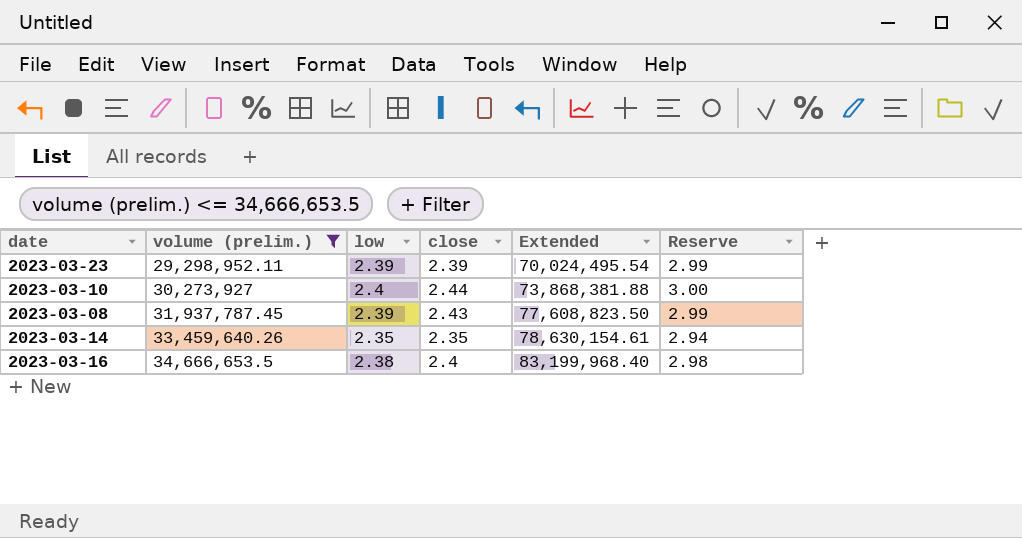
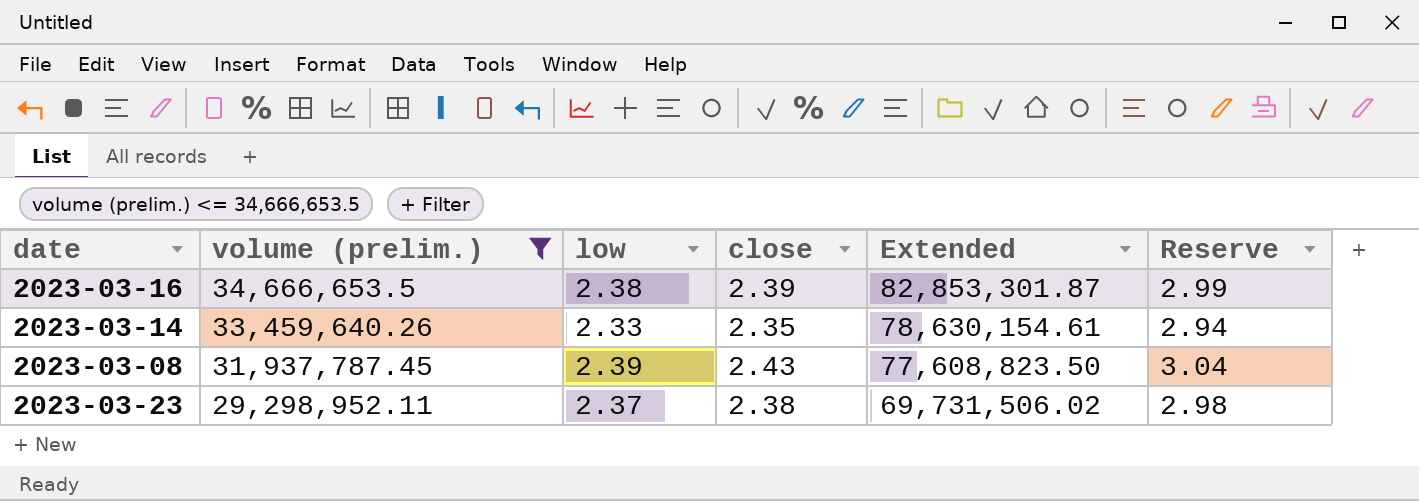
row order: volume (prelim.) ascending -> volume (prelim.) descending
column Reserve | formula: [low] * 1.25 -> [close] * 1.25
row 2023-03-10: 30,273,927 | 2.4 | 2.44 | 73,868,381.88 | 3.00 -> none
2023-03-16 | close: 2.4 -> 2.39
2023-03-16 | Extended: 83,199,968.40 -> 82,853,301.87
2023-03-14 | low: 2.35 -> 2.33
2023-03-23 | low: 2.39 -> 2.37
2023-03-23 | close: 2.39 -> 2.38
2023-03-23 | Extended: 70,024,495.54 -> 69,731,506.02

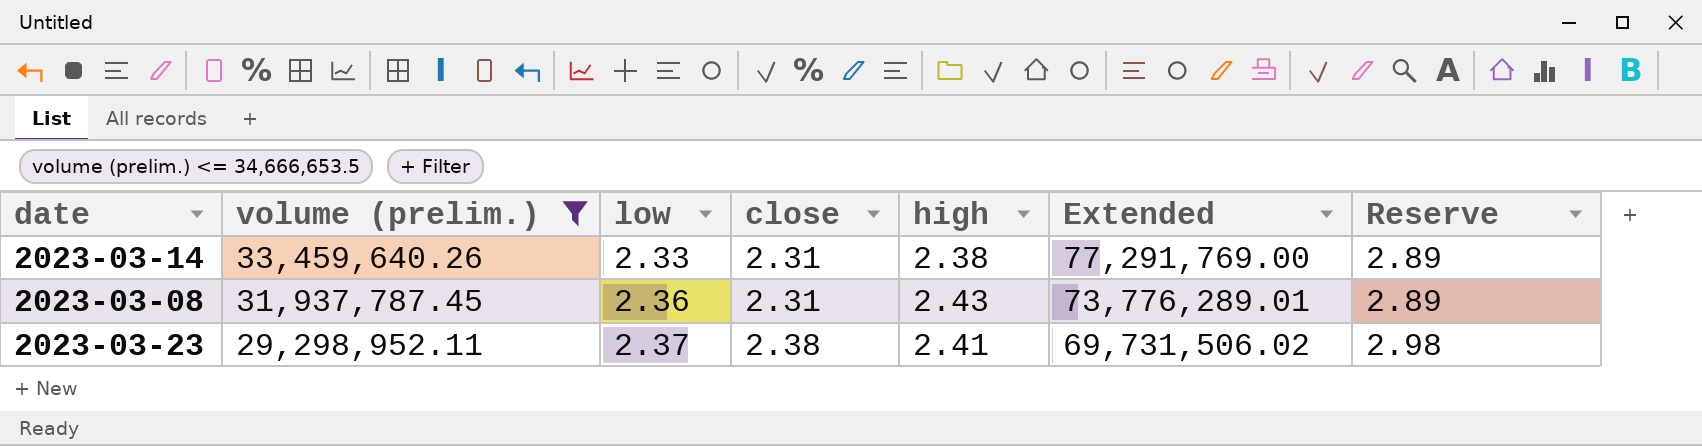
column high | position: none -> 5
row 2023-03-16: 34,666,653.5 | 2.38 | 2.39 | 82,853,301.87 | 2.99 -> none
2023-03-14 | close: 2.35 -> 2.31
2023-03-14 | Extended: 78,630,154.61 -> 77,291,769.00
2023-03-14 | Reserve: 2.94 -> 2.89
2023-03-08 | low: 2.39 -> 2.36
2023-03-08 | close: 2.43 -> 2.31
2023-03-08 | Extended: 77,608,823.50 -> 73,776,289.01
2023-03-08 | Reserve: 3.04 -> 2.89

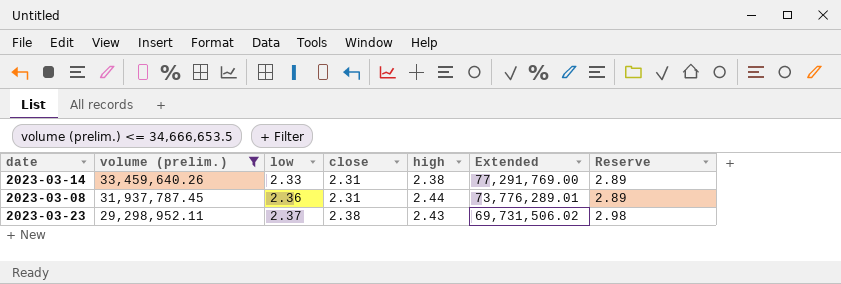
2023-03-08 | high: 2.43 -> 2.44
2023-03-23 | high: 2.41 -> 2.43

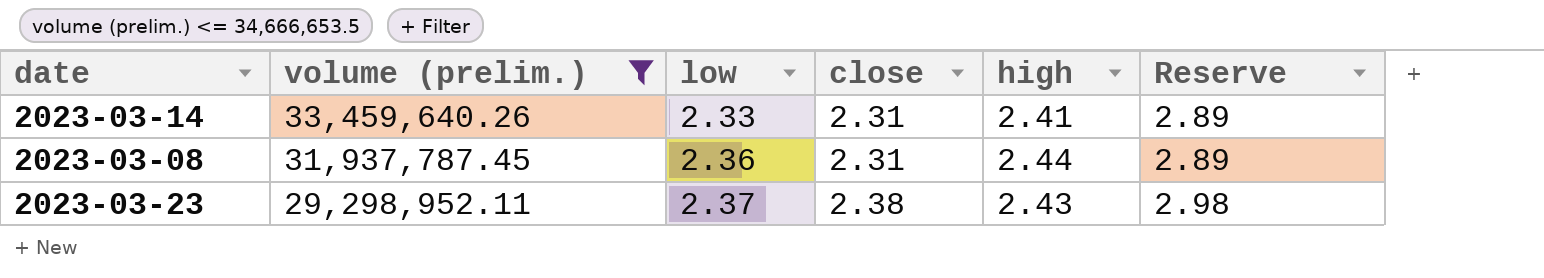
column Extended | formula: [volume (prelim.)] * [close] -> none
2023-03-14 | high: 2.38 -> 2.41

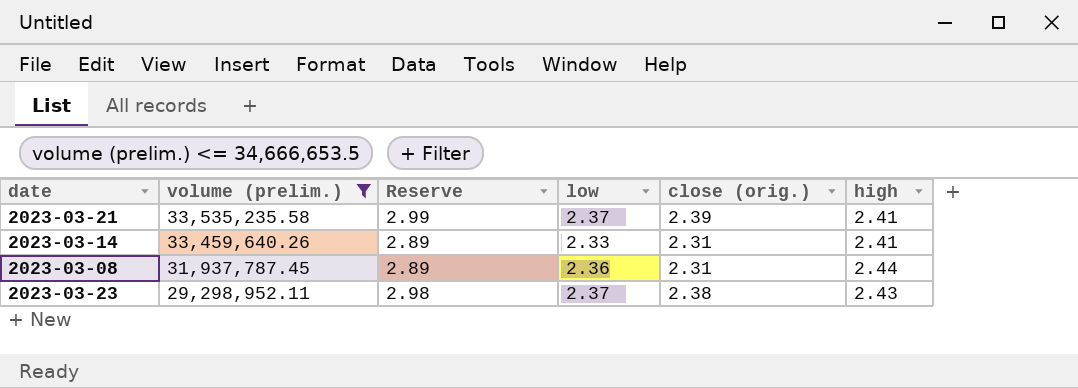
column Reserve | position: 6 -> 3
column name: close -> close (orig.)
row 2023-03-21: none -> 33,535,235.58 | 2.99 | 2.37 | 2.39 | 2.41

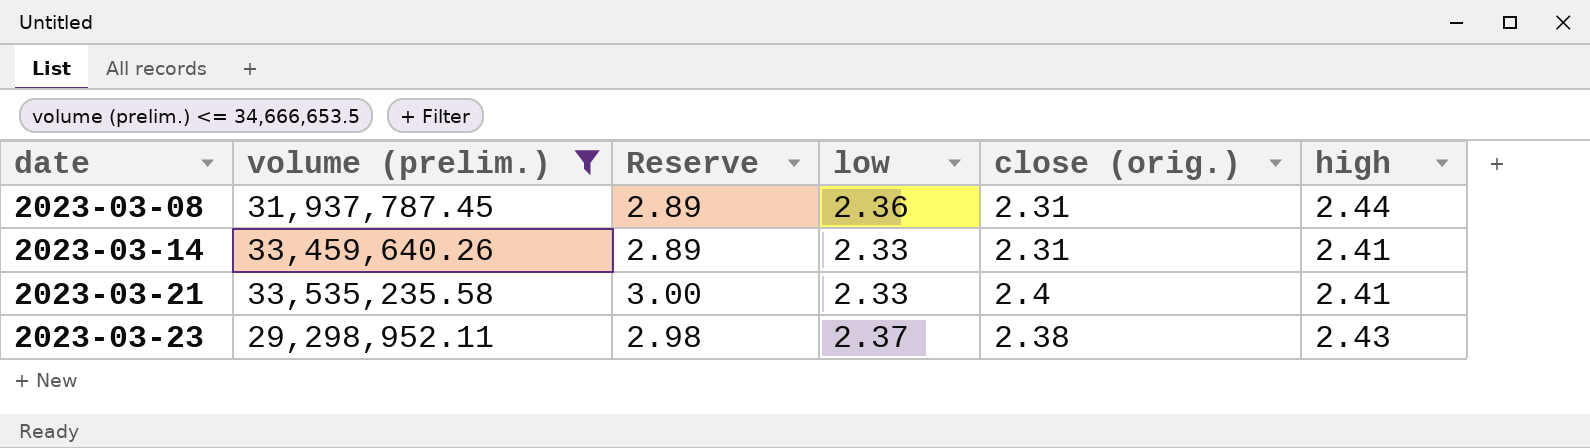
row order: volume (prelim.) descending -> date ascending
2023-03-21 | Reserve: 2.99 -> 3.00
2023-03-21 | low: 2.37 -> 2.33
2023-03-21 | close (orig.): 2.39 -> 2.4

